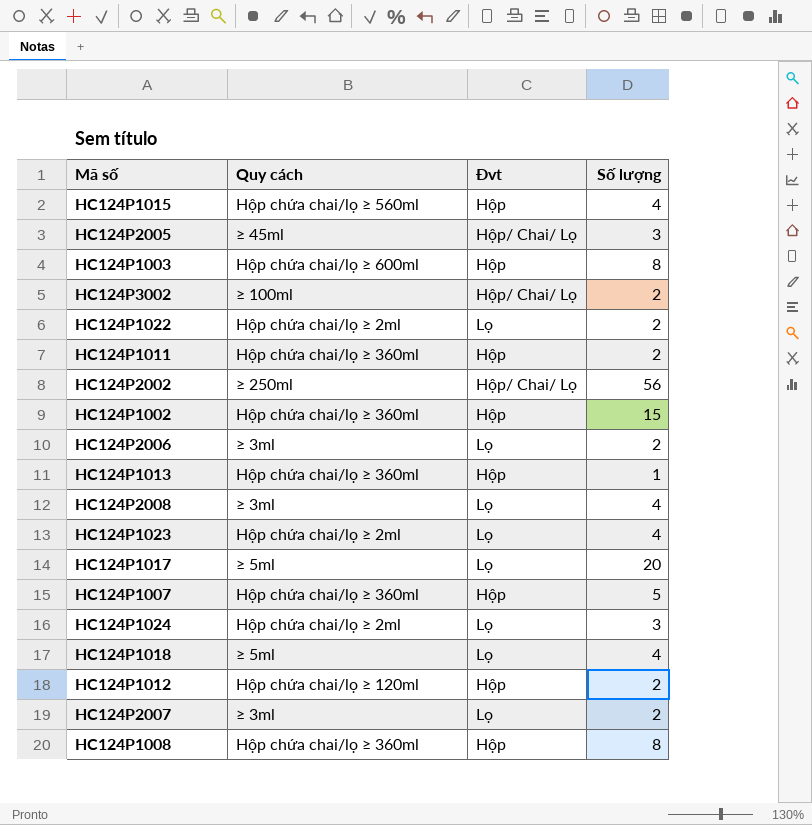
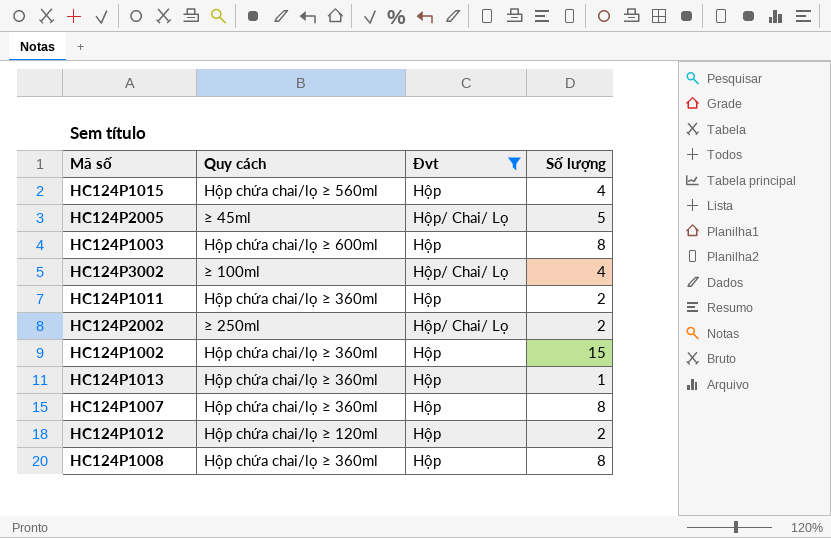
filter: none -> Đvt != Lọ
HC124P2005 | Số lượng: 3 -> 5
HC124P3002 | Số lượng: 2 -> 4
HC124P2002 | Số lượng: 56 -> 2
HC124P1007 | Số lượng: 5 -> 8

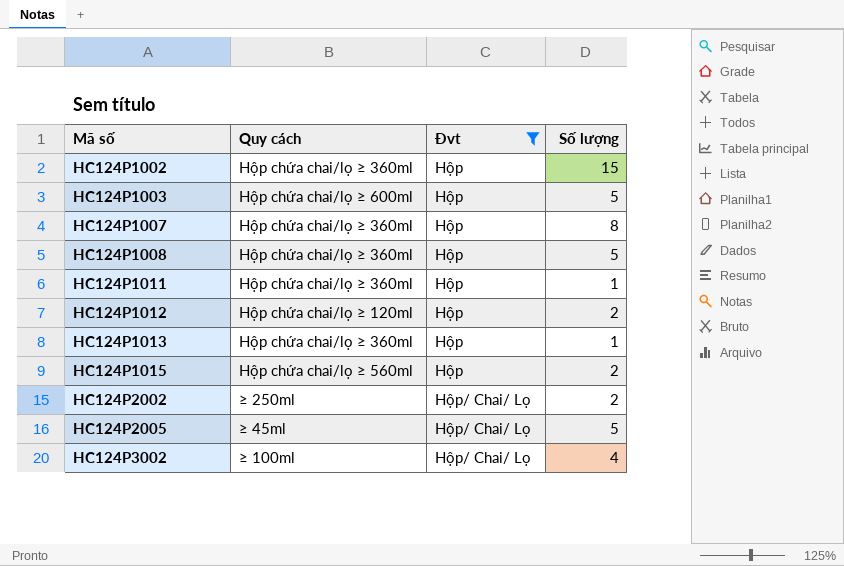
row order: none -> Mã số ascending
HC124P1003 | Số lượng: 8 -> 5
HC124P1008 | Số lượng: 8 -> 5
HC124P1011 | Số lượng: 2 -> 1
HC124P1015 | Số lượng: 4 -> 2

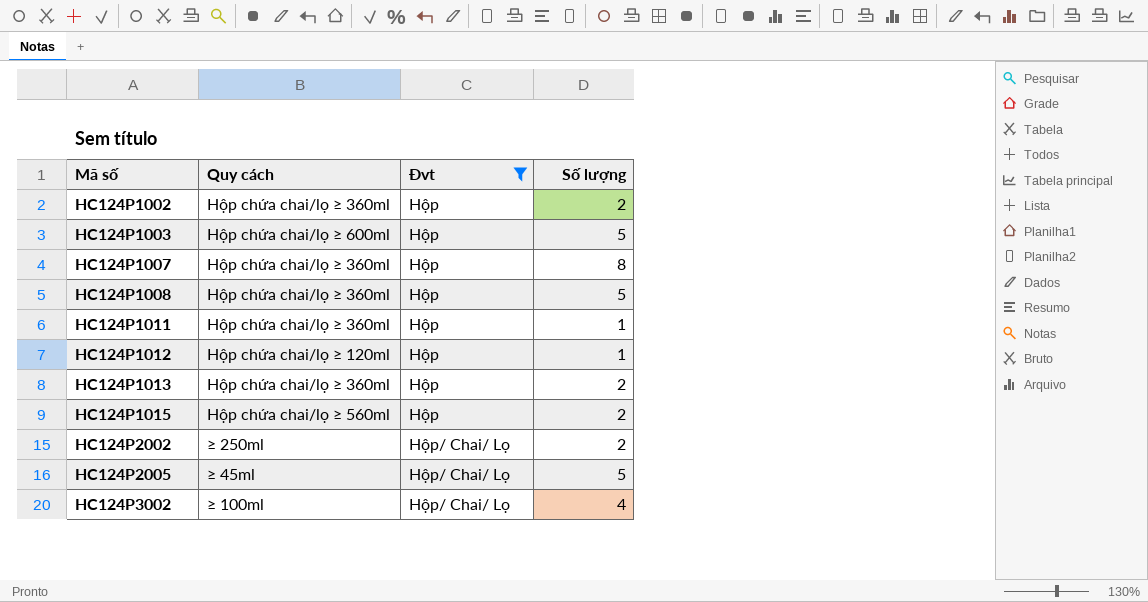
HC124P1002 | Số lượng: 15 -> 2
HC124P1012 | Số lượng: 2 -> 1
HC124P1013 | Số lượng: 1 -> 2

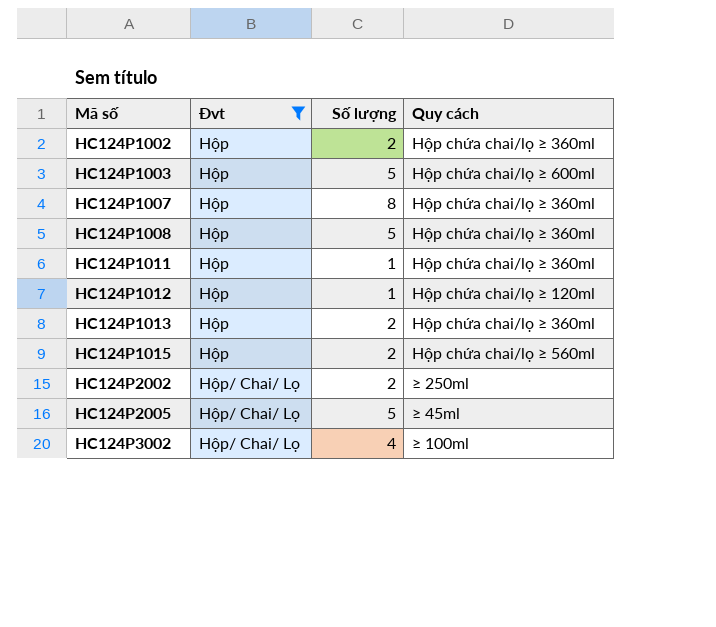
column Quy cách | position: 2 -> 4

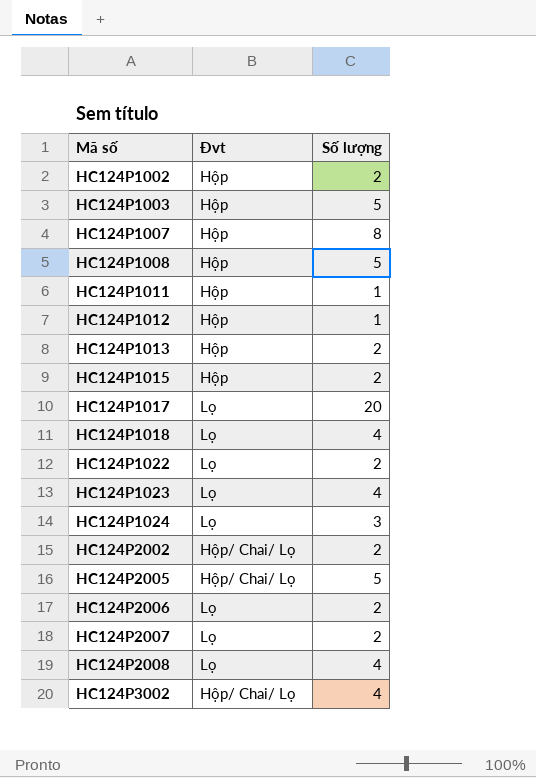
filter: Đvt != Lọ -> none
column Quy cách | position: 4 -> none

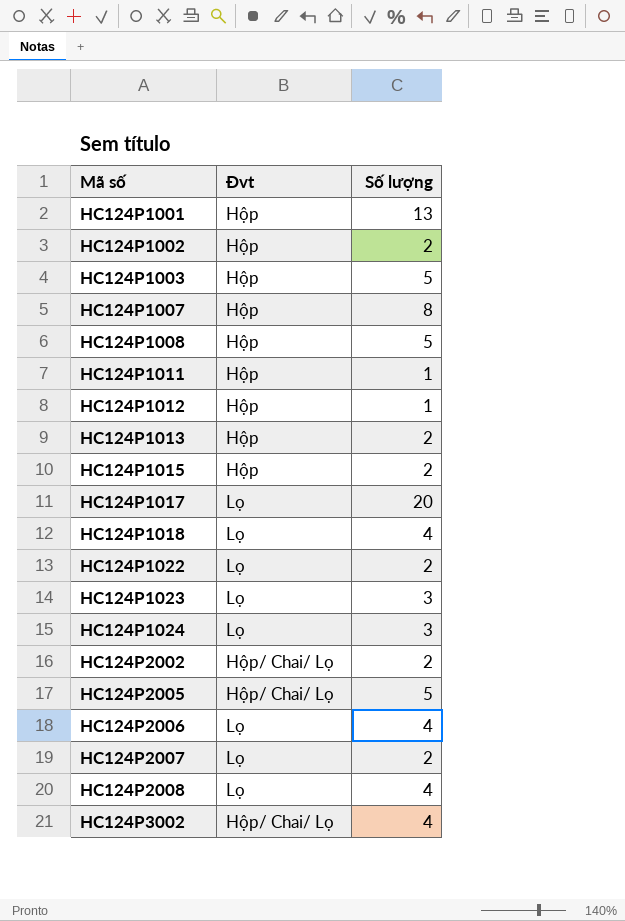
row HC124P1001: none -> Hộp | 13
HC124P1023 | Số lượng: 4 -> 3
HC124P2006 | Số lượng: 2 -> 4

